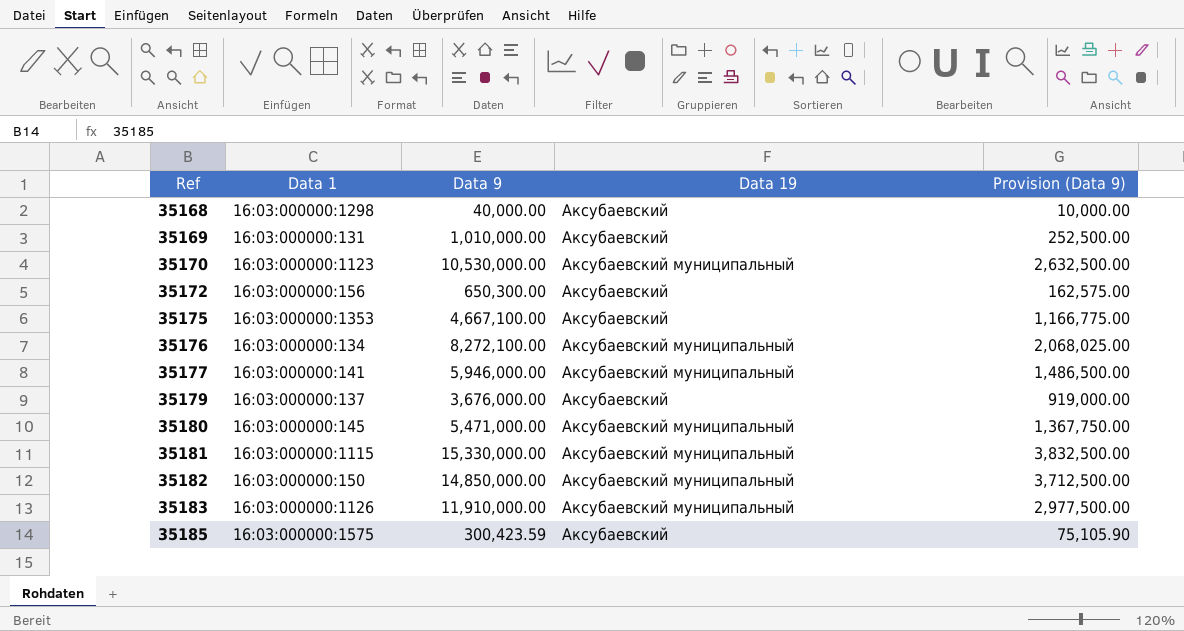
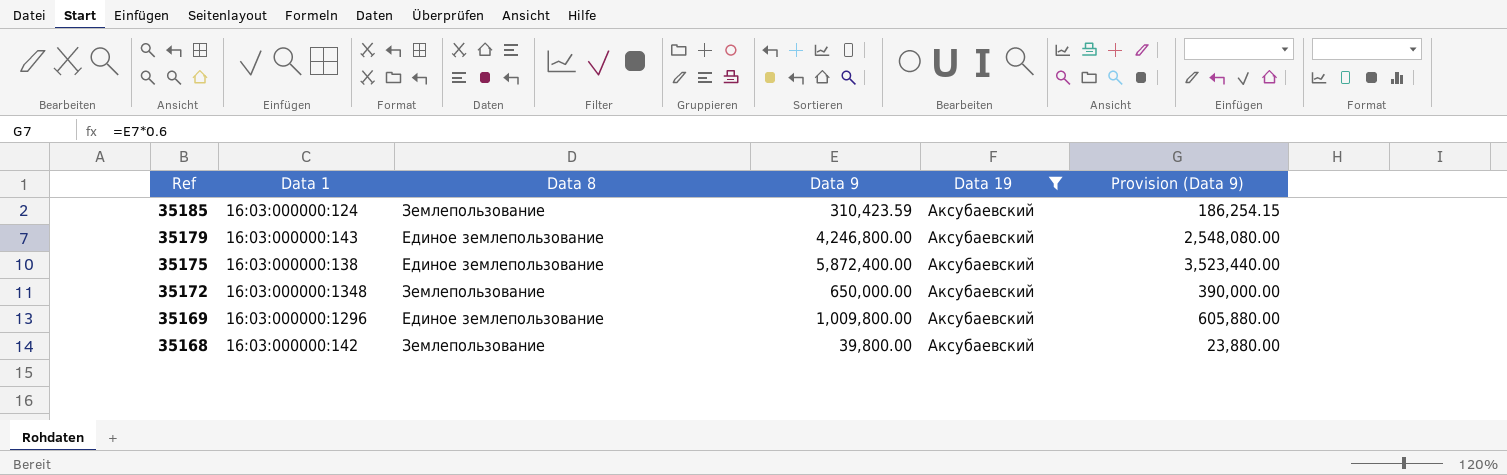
filter: none -> Data 19 = Аксубаевский
row order: Ref ascending -> Ref descending
column Data 8 | position: none -> 3
column Provision (Data 9) | formula: [Data 9] * 0.25 -> [Data 9] * 0.6
35185 | Data 1: 16:03:000000:1575 -> 16:03:000000:124
35185 | Data 9: 300,423.59 -> 310,423.59
35179 | Data 1: 16:03:000000:137 -> 16:03:000000:143
35179 | Data 9: 3,676,000.00 -> 4,246,800.00
35175 | Data 1: 16:03:000000:1353 -> 16:03:000000:138
35175 | Data 9: 4,667,100.00 -> 5,872,400.00
35172 | Data 1: 16:03:000000:156 -> 16:03:000000:1348
35172 | Data 9: 650,300.00 -> 650,000.00
35169 | Data 1: 16:03:000000:131 -> 16:03:000000:1296
35169 | Data 9: 1,010,000.00 -> 1,009,800.00
35168 | Data 1: 16:03:000000:1298 -> 16:03:000000:142
35168 | Data 9: 40,000.00 -> 39,800.00

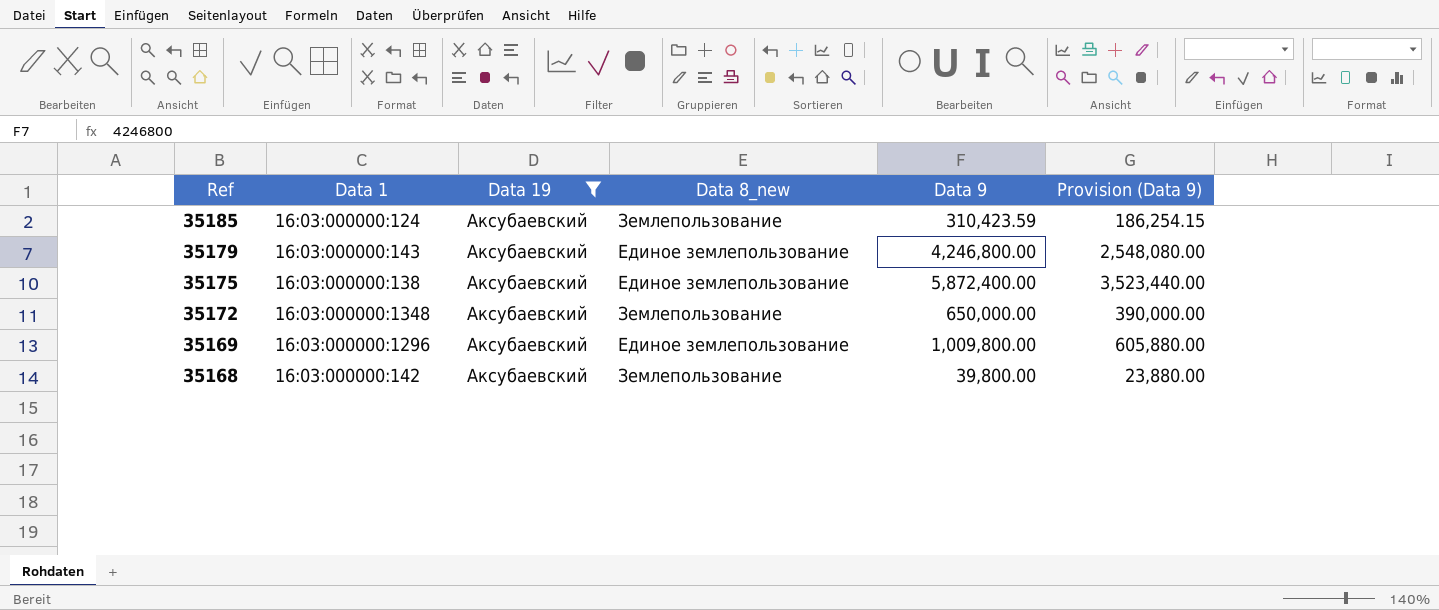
column Data 19 | position: 5 -> 3
column name: Data 8 -> Data 8_new

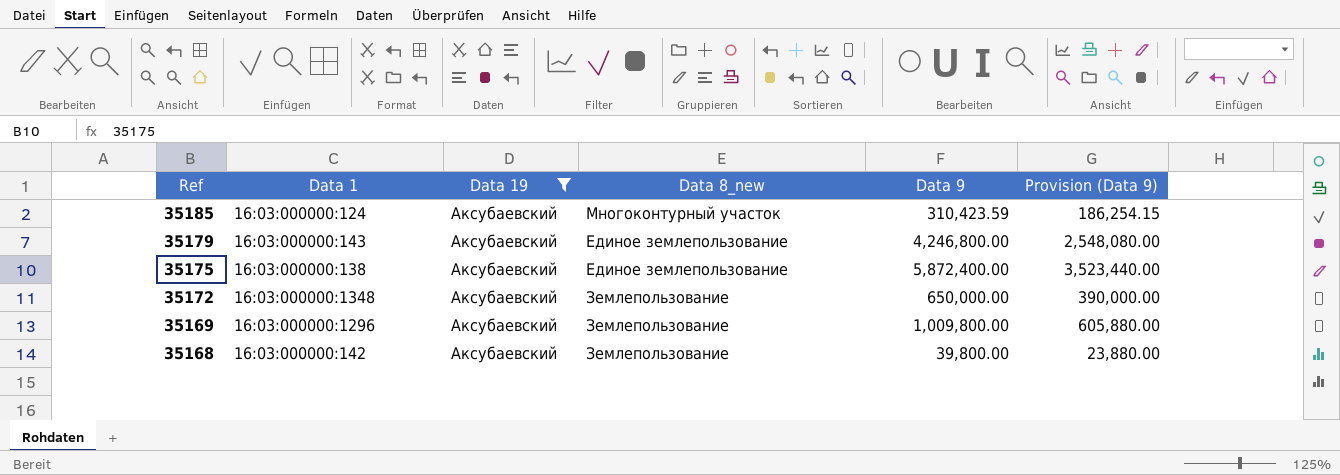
35185 | Data 8_new: Землепользование -> Многоконтурный участок
35169 | Data 8_new: Единое землепользование -> Землепользование

